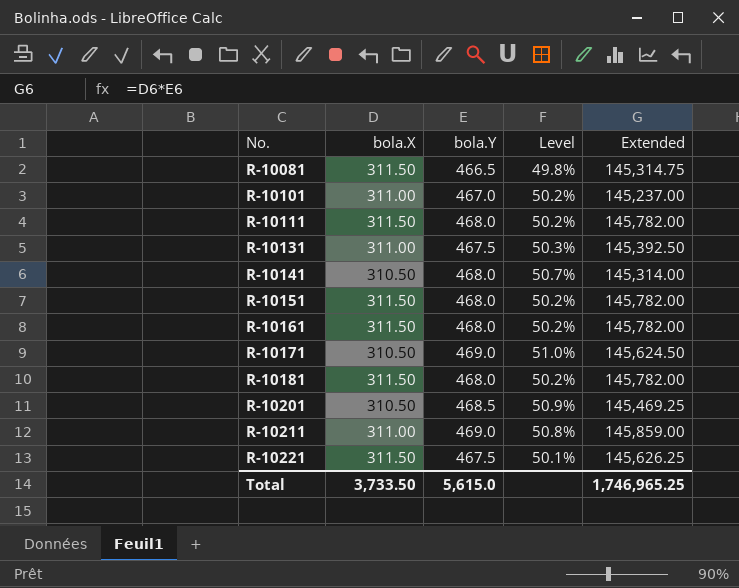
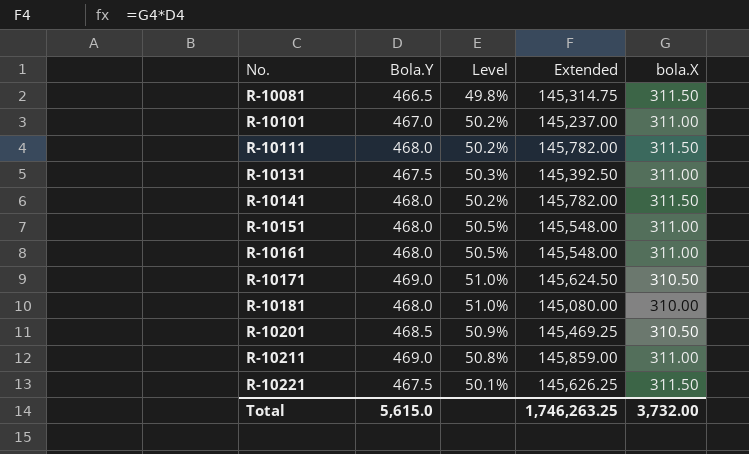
column name: bola.Y -> Bola.Y
column bola.X | position: 2 -> 5
R-10141 | Level: 50.7% -> 50.2%
R-10141 | Extended: 145,314.00 -> 145,782.00
R-10141 | bola.X: 310.50 -> 311.50
R-10151 | Level: 50.2% -> 50.5%
R-10151 | Extended: 145,782.00 -> 145,548.00
R-10151 | bola.X: 311.50 -> 311.00
R-10161 | Level: 50.2% -> 50.5%
R-10161 | Extended: 145,782.00 -> 145,548.00
R-10161 | bola.X: 311.50 -> 311.00
R-10181 | Level: 50.2% -> 51.0%
R-10181 | Extended: 145,782.00 -> 145,080.00
R-10181 | bola.X: 311.50 -> 310.00
Total | Extended: 1,746,965.25 -> 1,746,263.25
Total | bola.X: 3,733.50 -> 3,732.00

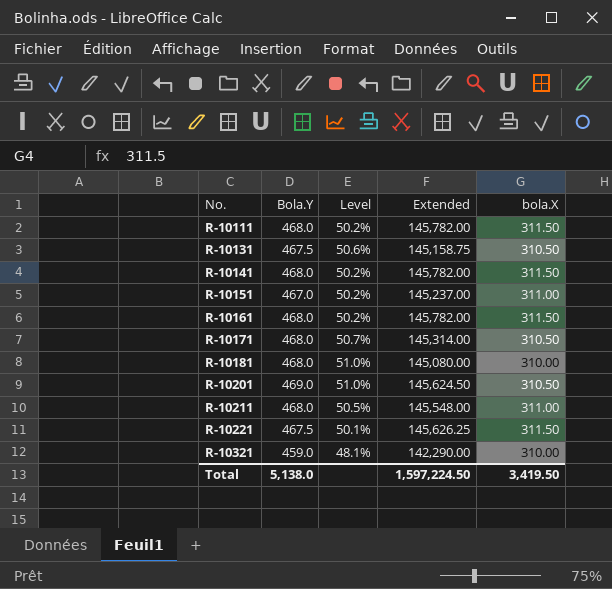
row R-10081: 466.5 | 49.8% | 145,314.75 | 311.50 -> none
row R-10101: 467.0 | 50.2% | 145,237.00 | 311.00 -> none
R-10131 | Level: 50.3% -> 50.6%
R-10131 | Extended: 145,392.50 -> 145,158.75
R-10131 | bola.X: 311.00 -> 310.50
R-10151 | Bola.Y: 468.0 -> 467.0
R-10151 | Level: 50.5% -> 50.2%
R-10151 | Extended: 145,548.00 -> 145,237.00
R-10161 | Level: 50.5% -> 50.2%
R-10161 | Extended: 145,548.00 -> 145,782.00
R-10161 | bola.X: 311.00 -> 311.50
R-10171 | Bola.Y: 469.0 -> 468.0
R-10171 | Level: 51.0% -> 50.7%
R-10171 | Extended: 145,624.50 -> 145,314.00
R-10201 | Bola.Y: 468.5 -> 469.0
R-10201 | Level: 50.9% -> 51.0%
R-10201 | Extended: 145,469.25 -> 145,624.50
R-10211 | Bola.Y: 469.0 -> 468.0
R-10211 | Level: 50.8% -> 50.5%
R-10211 | Extended: 145,859.00 -> 145,548.00
row R-10321: none -> 459.0 | 48.1% | 142,290.00 | 310.00
Total | Bola.Y: 5,615.0 -> 5,138.0
Total | Extended: 1,746,263.25 -> 1,597,224.50
Total | bola.X: 3,732.00 -> 3,419.50

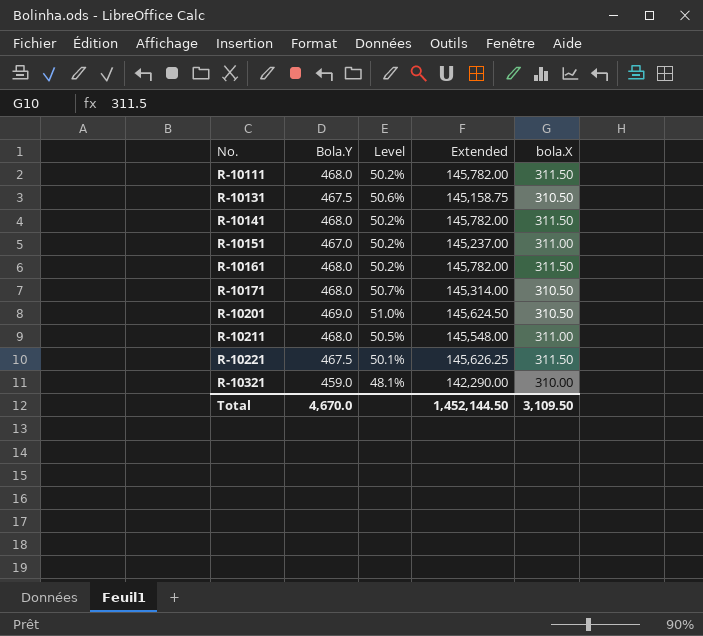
row R-10181: 468.0 | 51.0% | 145,080.00 | 310.00 -> none
Total | Bola.Y: 5,138.0 -> 4,670.0
Total | Extended: 1,597,224.50 -> 1,452,144.50
Total | bola.X: 3,419.50 -> 3,109.50

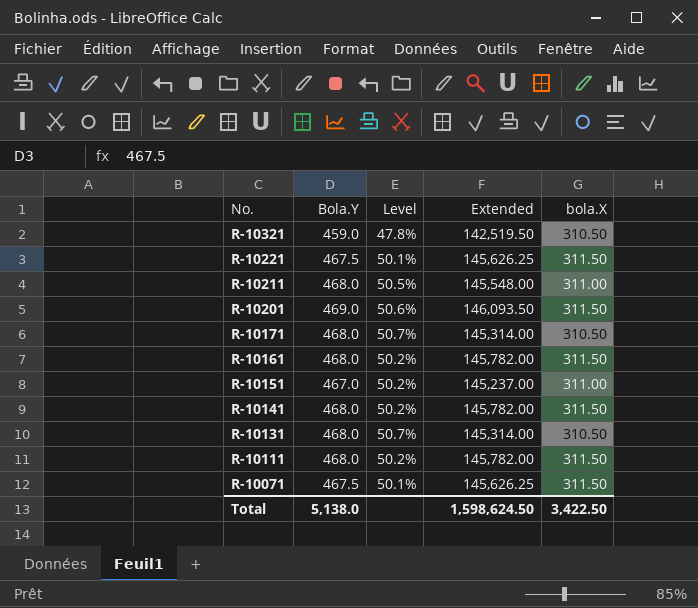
row order: No. ascending -> No. descending
R-10321 | Level: 48.1% -> 47.8%
R-10321 | Extended: 142,290.00 -> 142,519.50
R-10321 | bola.X: 310.00 -> 310.50
R-10201 | Level: 51.0% -> 50.6%
R-10201 | Extended: 145,624.50 -> 146,093.50
R-10201 | bola.X: 310.50 -> 311.50
R-10131 | Bola.Y: 467.5 -> 468.0
R-10131 | Level: 50.6% -> 50.7%
R-10131 | Extended: 145,158.75 -> 145,314.00
row R-10071: none -> 467.5 | 50.1% | 145,626.25 | 311.50
Total | Bola.Y: 4,670.0 -> 5,138.0
Total | Extended: 1,452,144.50 -> 1,598,624.50
Total | bola.X: 3,109.50 -> 3,422.50

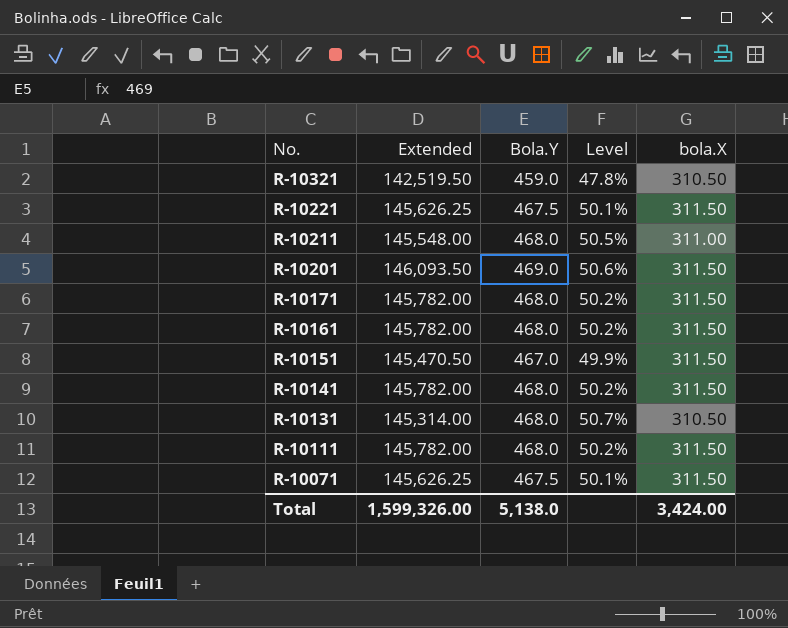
column Extended | position: 4 -> 2
R-10171 | Extended: 145,314.00 -> 145,782.00
R-10171 | Level: 50.7% -> 50.2%
R-10171 | bola.X: 310.50 -> 311.50
R-10151 | Extended: 145,237.00 -> 145,470.50
R-10151 | Level: 50.2% -> 49.9%
R-10151 | bola.X: 311.00 -> 311.50
Total | Extended: 1,598,624.50 -> 1,599,326.00
Total | bola.X: 3,422.50 -> 3,424.00

